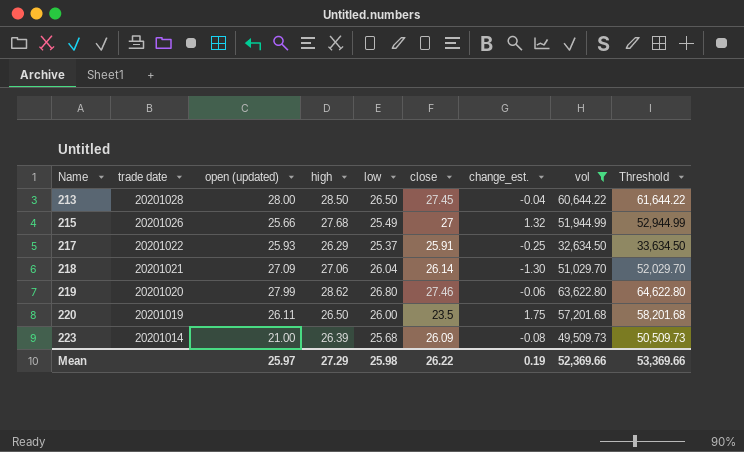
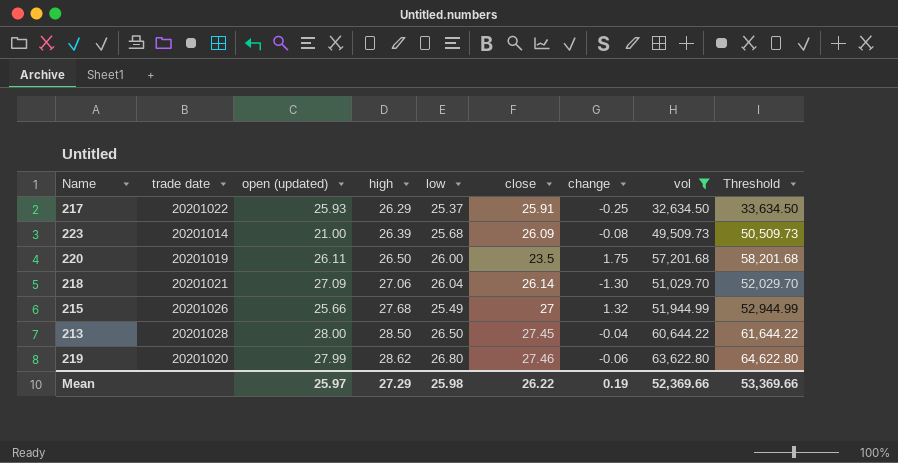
row order: Name ascending -> high ascending
column name: change_est. -> change

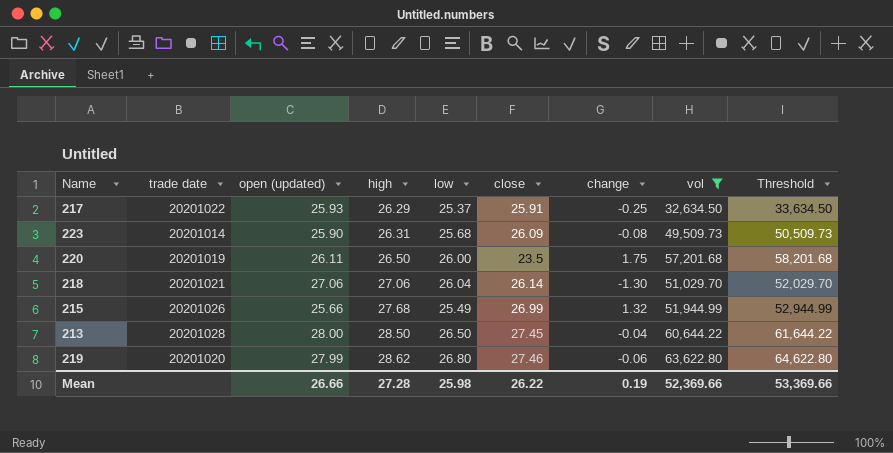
223 | open (updated): 21.00 -> 25.90
223 | high: 26.39 -> 26.31
218 | open (updated): 27.09 -> 27.06
215 | close: 27 -> 26.99
Mean | open (updated): 25.97 -> 26.66
Mean | high: 27.29 -> 27.28

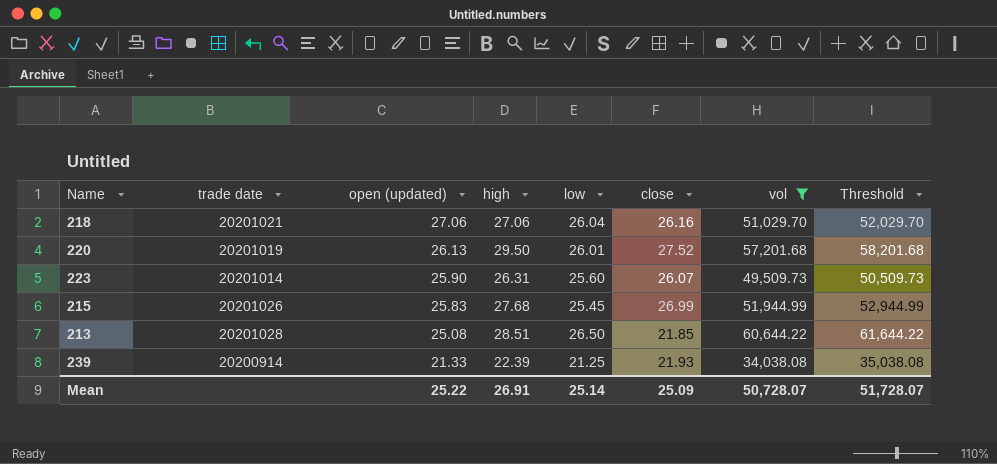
row order: high ascending -> open (updated) descending
column change | position: 7 -> none
row 217: 20201022 | 25.93 | 26.29 | 25.37 | 25.91 | -0.25 | 32,634.50 | 33,634.50 -> none
row 219: 20201020 | 27.99 | 28.62 | 26.80 | 27.46 | -0.06 | 63,622.80 | 64,622.80 -> none
218 | close: 26.14 -> 26.16
220 | open (updated): 26.11 -> 26.13
220 | high: 26.50 -> 29.50
220 | low: 26.00 -> 26.01
220 | close: 23.5 -> 27.52
223 | low: 25.68 -> 25.60
223 | close: 26.09 -> 26.07
215 | open (updated): 25.66 -> 25.83
215 | low: 25.49 -> 25.45
213 | open (updated): 28.00 -> 25.08
213 | high: 28.50 -> 28.51
213 | close: 27.45 -> 21.85
row 239: none -> 20200914 | 21.33 | 22.39 | 21.25 | 21.93 | 34,038.08 | 35,038.08
Mean | open (updated): 26.66 -> 25.22
Mean | high: 27.28 -> 26.91
Mean | low: 25.98 -> 25.14
Mean | close: 26.22 -> 25.09
Mean | vol: 52,369.66 -> 50,728.07
Mean | Threshold: 53,369.66 -> 51,728.07

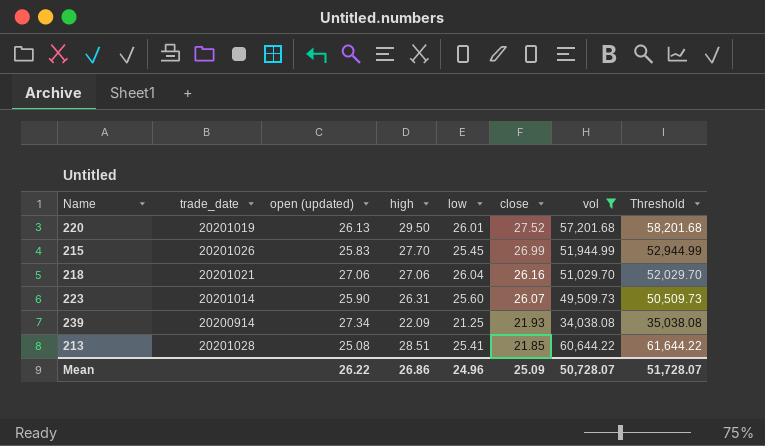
row order: open (updated) descending -> close descending
column name: trade date -> trade_date
215 | high: 27.68 -> 27.70
239 | open (updated): 21.33 -> 27.34
239 | high: 22.39 -> 22.09
213 | low: 26.50 -> 25.41
Mean | open (updated): 25.22 -> 26.22
Mean | high: 26.91 -> 26.86
Mean | low: 25.14 -> 24.96

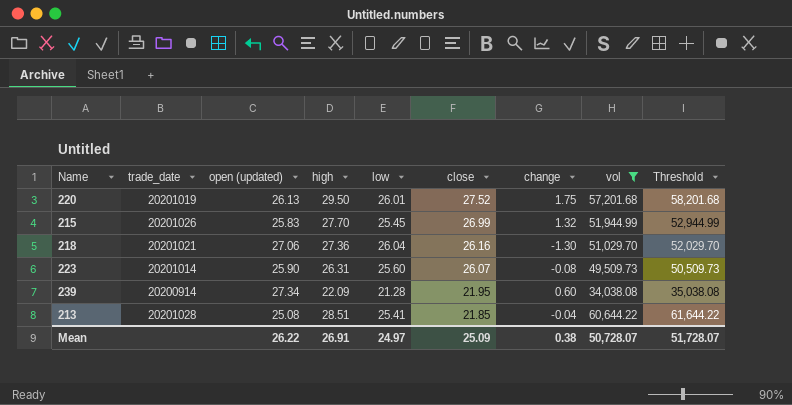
column change | position: none -> 7
218 | high: 27.06 -> 27.36
239 | low: 21.25 -> 21.28
239 | close: 21.93 -> 21.95
Mean | high: 26.86 -> 26.91
Mean | low: 24.96 -> 24.97

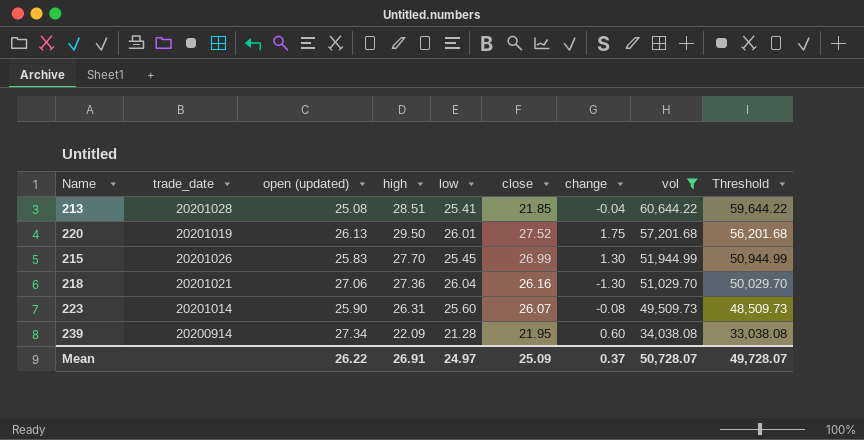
row order: close descending -> vol descending
column Threshold | formula: [vol] + 1000 -> [vol] - 1000
215 | change: 1.32 -> 1.30
Mean | change: 0.38 -> 0.37
Mean | Threshold: 51,728.07 -> 49,728.07

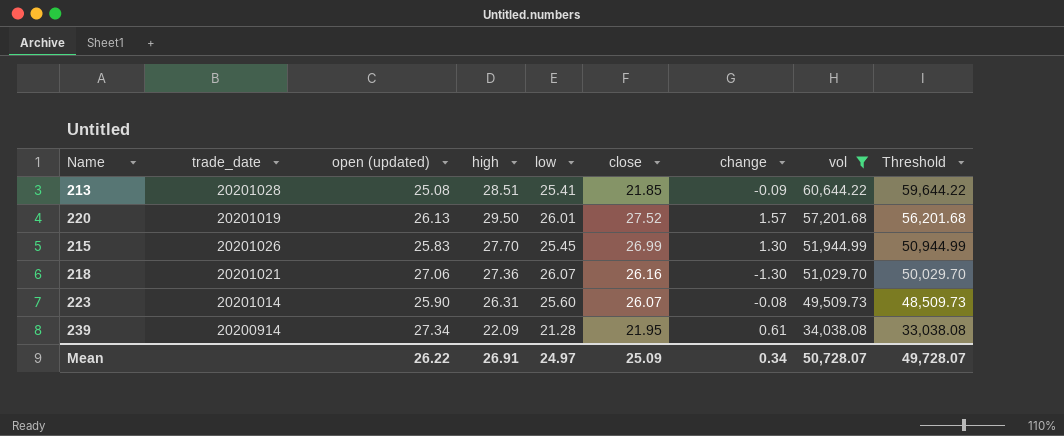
213 | change: -0.04 -> -0.09
220 | change: 1.75 -> 1.57
218 | low: 26.04 -> 26.07
239 | change: 0.60 -> 0.61
Mean | change: 0.37 -> 0.34

